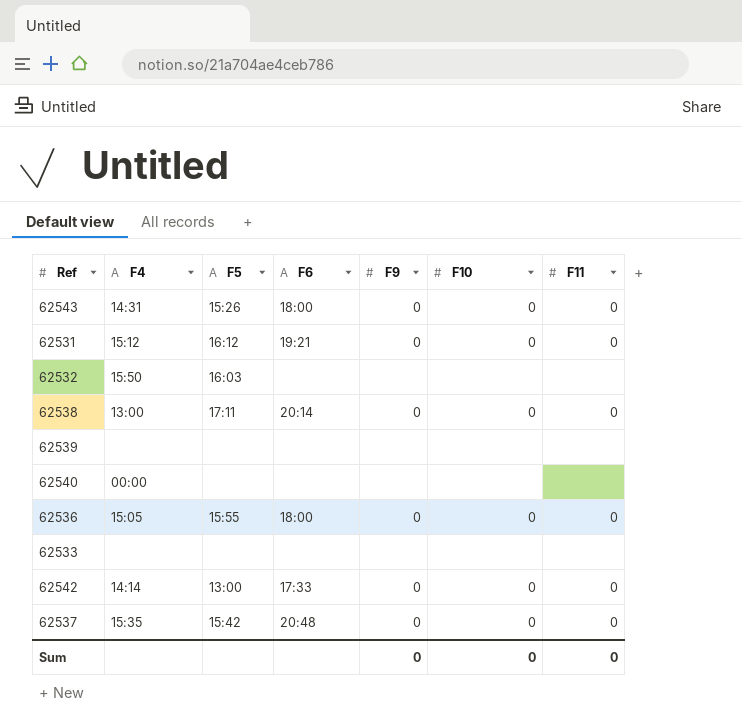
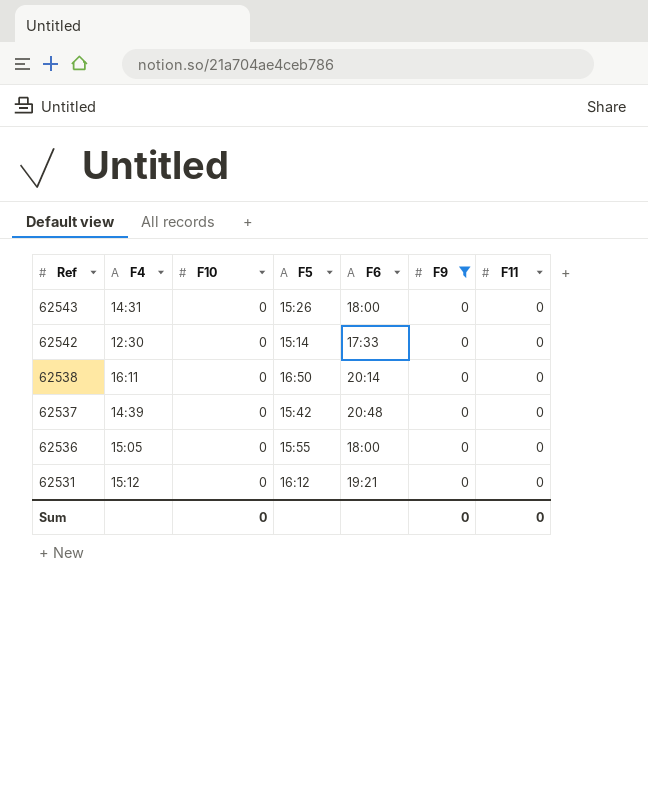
filter: none -> F9 = 0
row order: none -> Ref descending
column F10 | position: 6 -> 3
62542 | F4: 14:14 -> 12:30
62542 | F5: 13:00 -> 15:14
62538 | F4: 13:00 -> 16:11
62538 | F5: 17:11 -> 16:50
62537 | F4: 15:35 -> 14:39

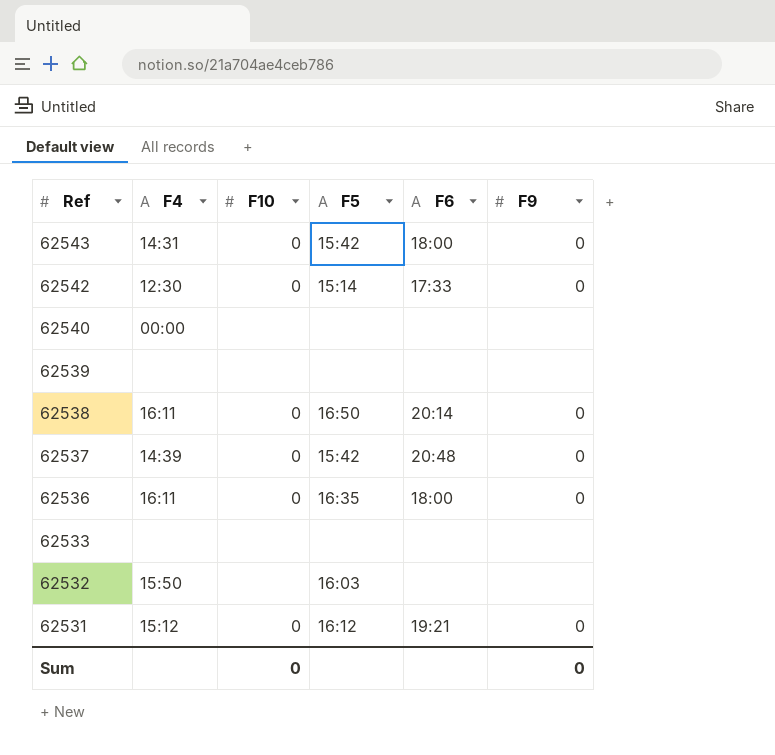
filter: F9 = 0 -> none
column F11 | position: 7 -> none
62543 | F5: 15:26 -> 15:42
62536 | F4: 15:05 -> 16:11
62536 | F5: 15:55 -> 16:35

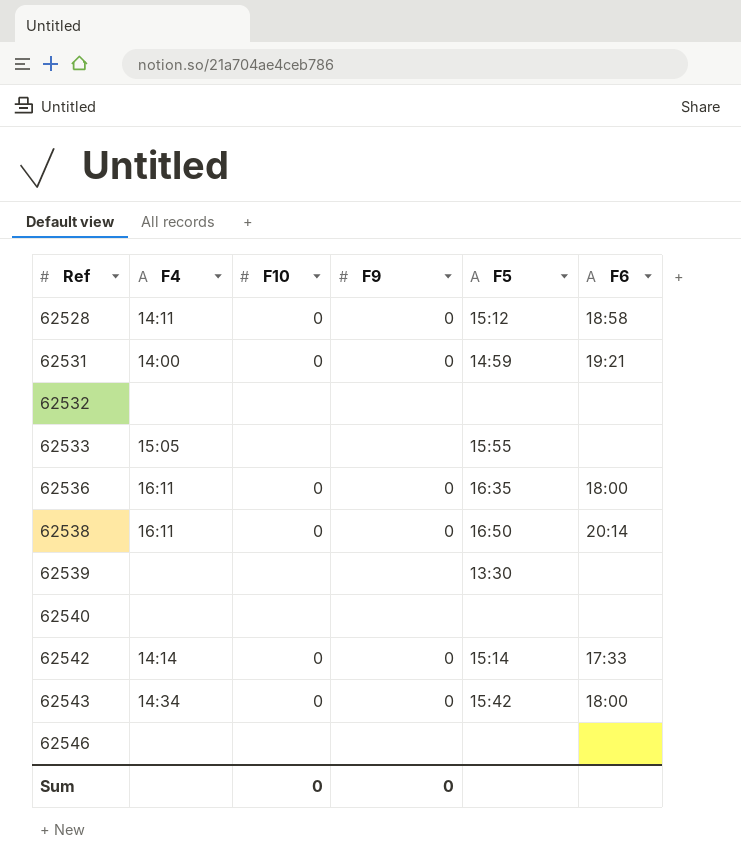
row order: Ref descending -> Ref ascending
column F9 | position: 6 -> 4
row 62537: 14:39 | 0 | 15:42 | 20:48 | 0 -> none
row 62528: none -> 14:11 | 0 | 0 | 15:12 | 18:58
62531 | F4: 15:12 -> 14:00
62531 | F5: 16:12 -> 14:59
62532 | F4: 15:50 -> none
62532 | F5: 16:03 -> none
62533 | F4: none -> 15:05
62533 | F5: none -> 15:55
62539 | F5: none -> 13:30
62540 | F4: 00:00 -> none
62542 | F4: 12:30 -> 14:14
62543 | F4: 14:31 -> 14:34
row 62546: none -> none | none | none | none | none

